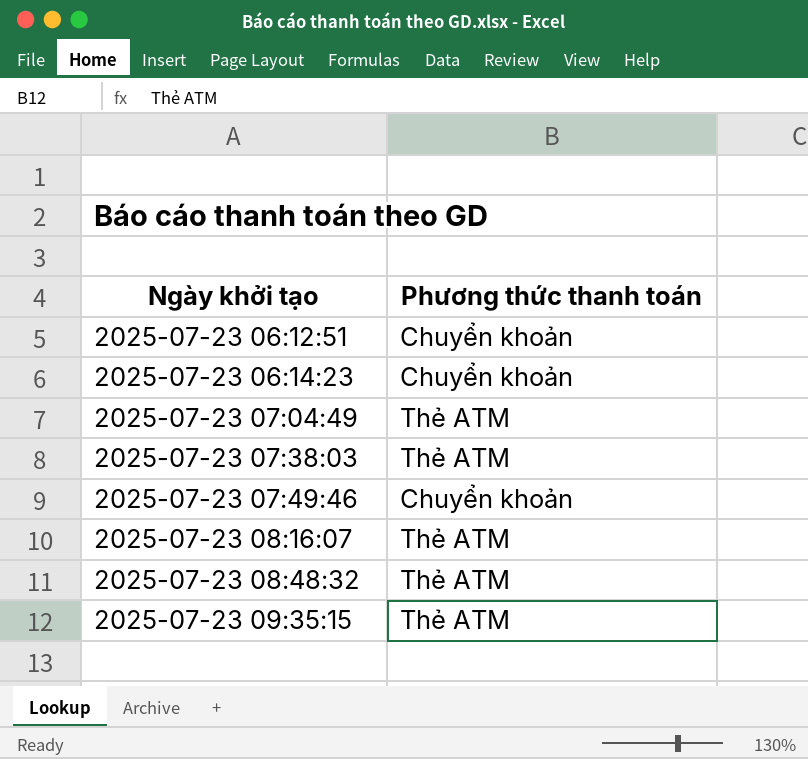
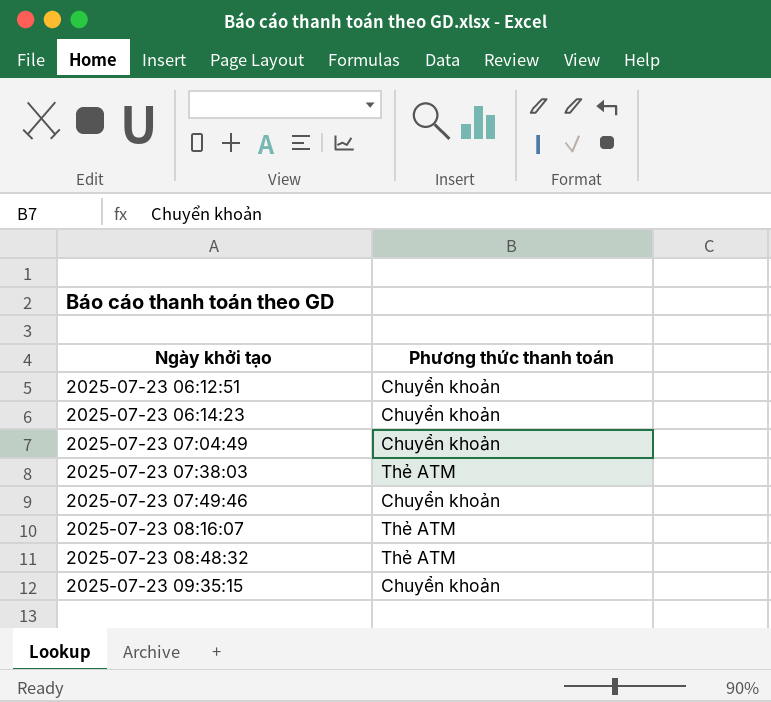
2025-07-23 07:04:49 | Phương thức thanh toán: Thẻ ATM -> Chuyển khoản
2025-07-23 09:35:15 | Phương thức thanh toán: Thẻ ATM -> Chuyển khoản

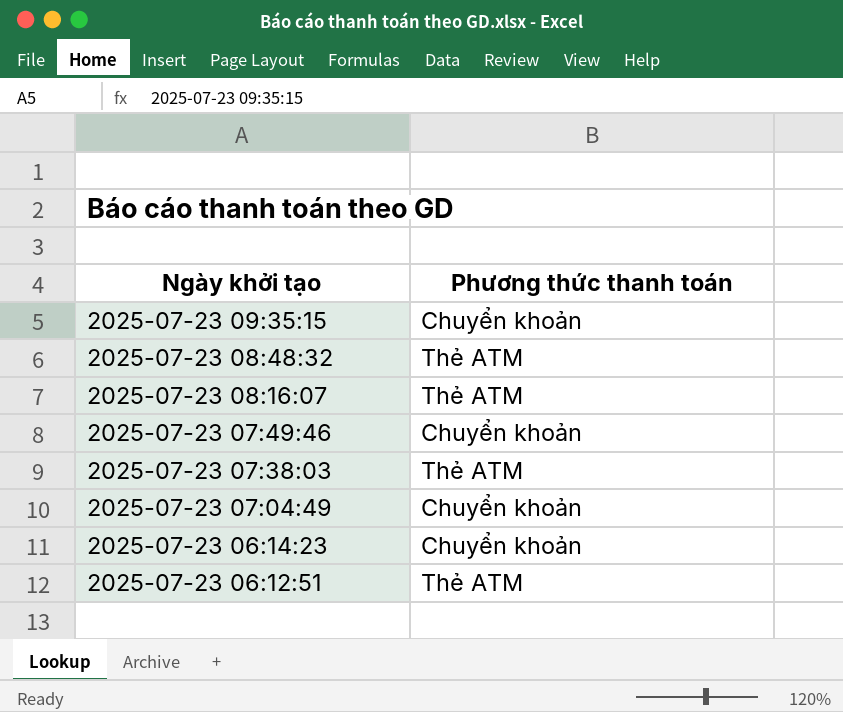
row order: Ngày khởi tạo ascending -> Ngày khởi tạo descending
2025-07-23 06:12:51 | Phương thức thanh toán: Chuyển khoản -> Thẻ ATM

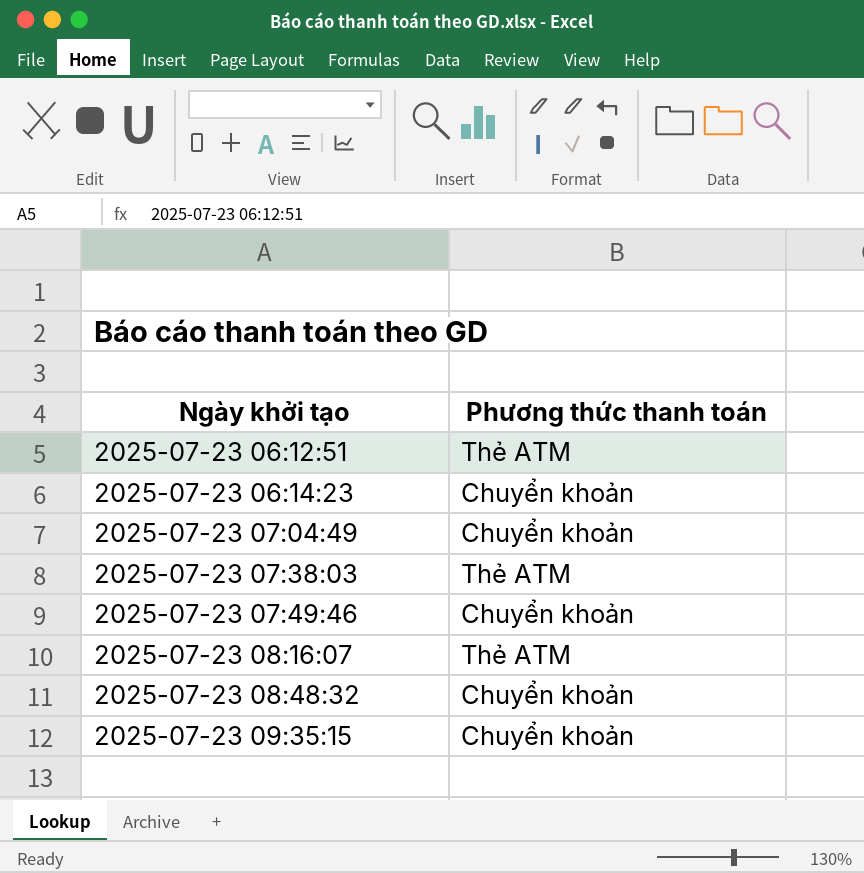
row order: Ngày khởi tạo descending -> Ngày khởi tạo ascending
2025-07-23 08:48:32 | Phương thức thanh toán: Thẻ ATM -> Chuyển khoản

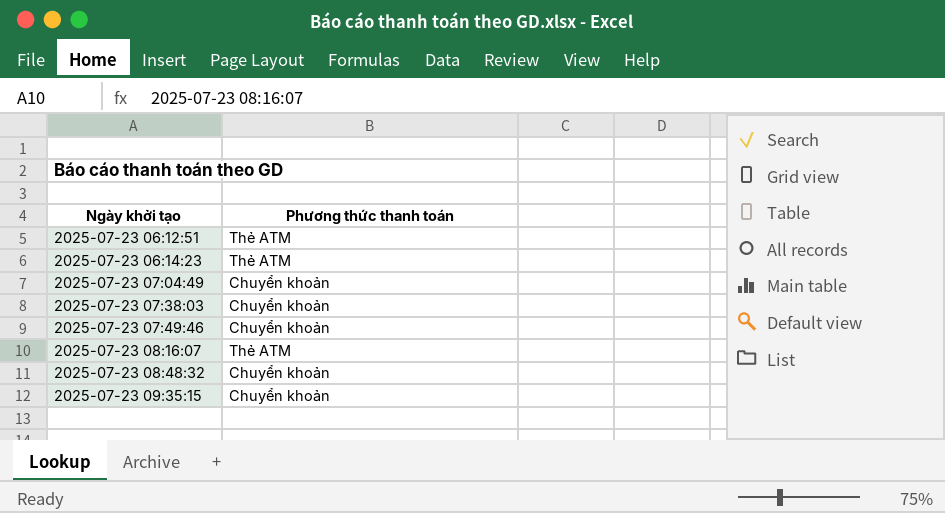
2025-07-23 06:14:23 | Phương thức thanh toán: Chuyển khoản -> Thẻ ATM
2025-07-23 07:38:03 | Phương thức thanh toán: Thẻ ATM -> Chuyển khoản

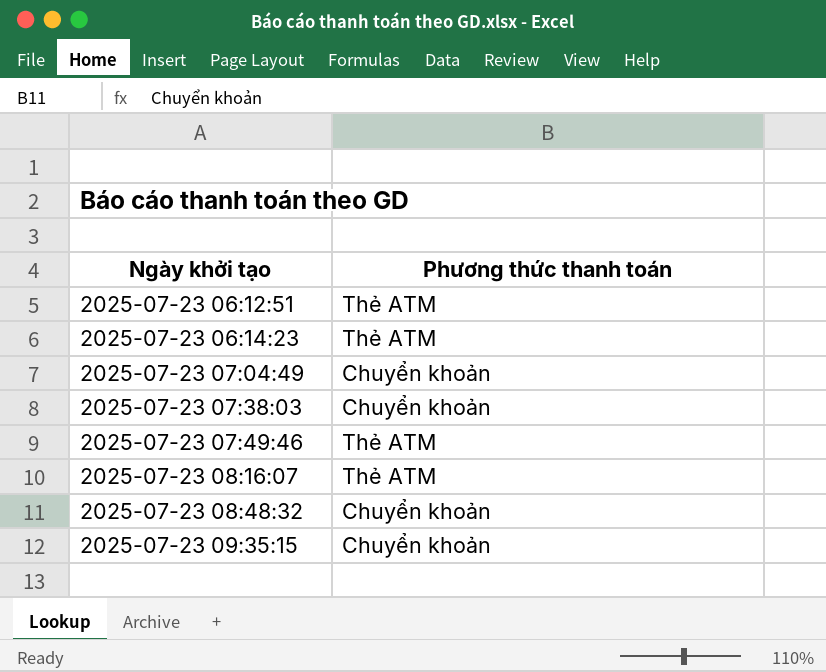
2025-07-23 07:49:46 | Phương thức thanh toán: Chuyển khoản -> Thẻ ATM

